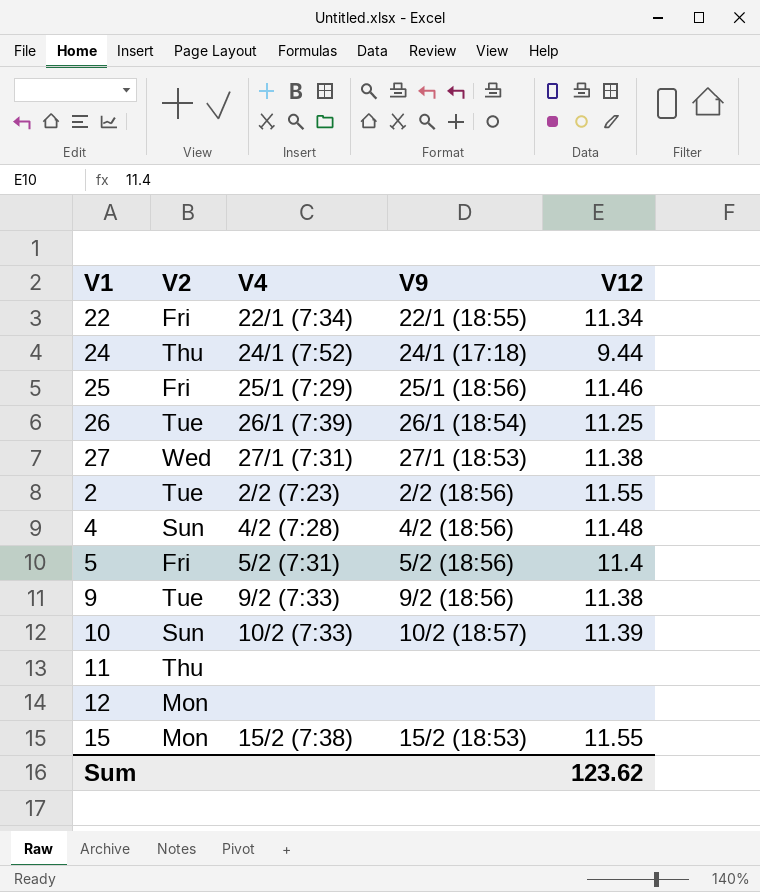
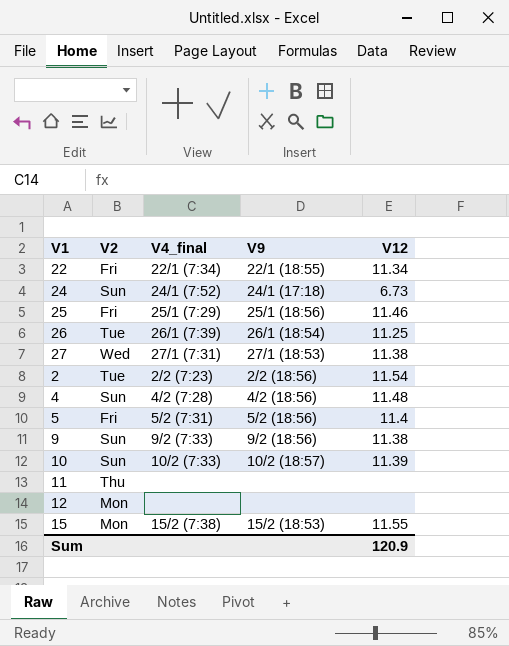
column name: V4 -> V4_final
24 | V2: Thu -> Sun
24 | V12: 9.44 -> 6.73
2 | V12: 11.55 -> 11.54
9 | V2: Tue -> Sun
Sum | V12: 123.62 -> 120.9

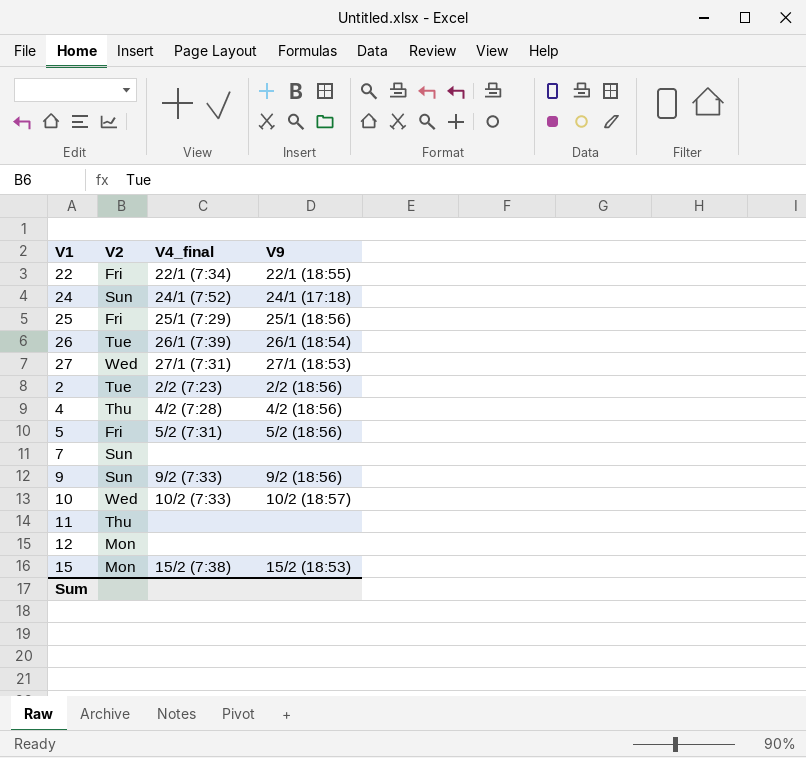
column V12 | position: 5 -> none
4 | V2: Sun -> Thu
row 7: none -> Sun | none | none
10 | V2: Sun -> Wed

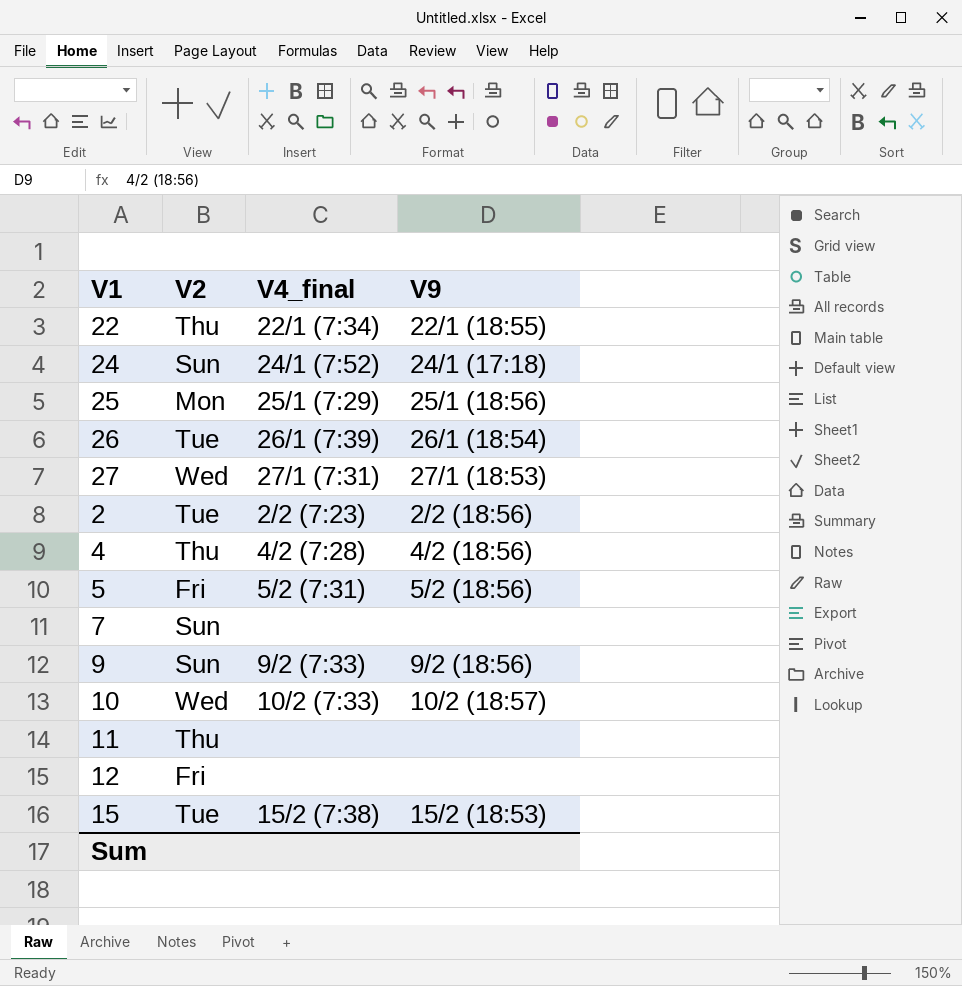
22 | V2: Fri -> Thu
25 | V2: Fri -> Mon
12 | V2: Mon -> Fri
15 | V2: Mon -> Tue

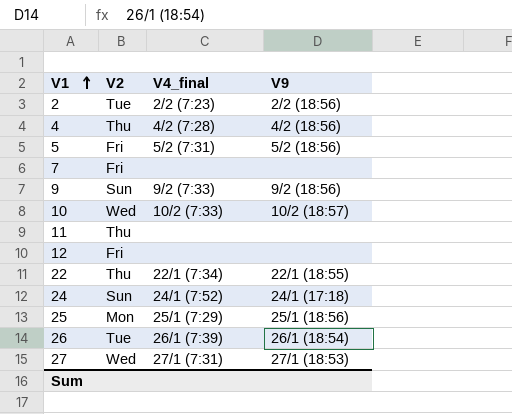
row order: none -> V1 ascending
row 15: Tue | 15/2 (7:38) | 15/2 (18:53) -> none
7 | V2: Sun -> Fri

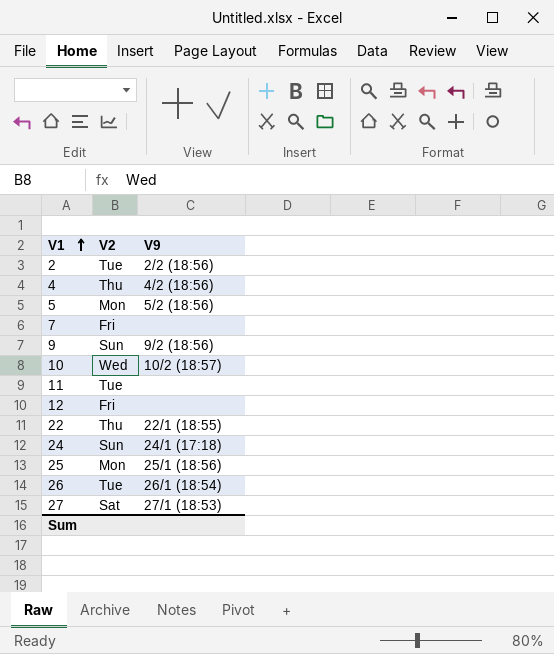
column V4_final | position: 3 -> none
5 | V2: Fri -> Mon
11 | V2: Thu -> Tue
27 | V2: Wed -> Sat

